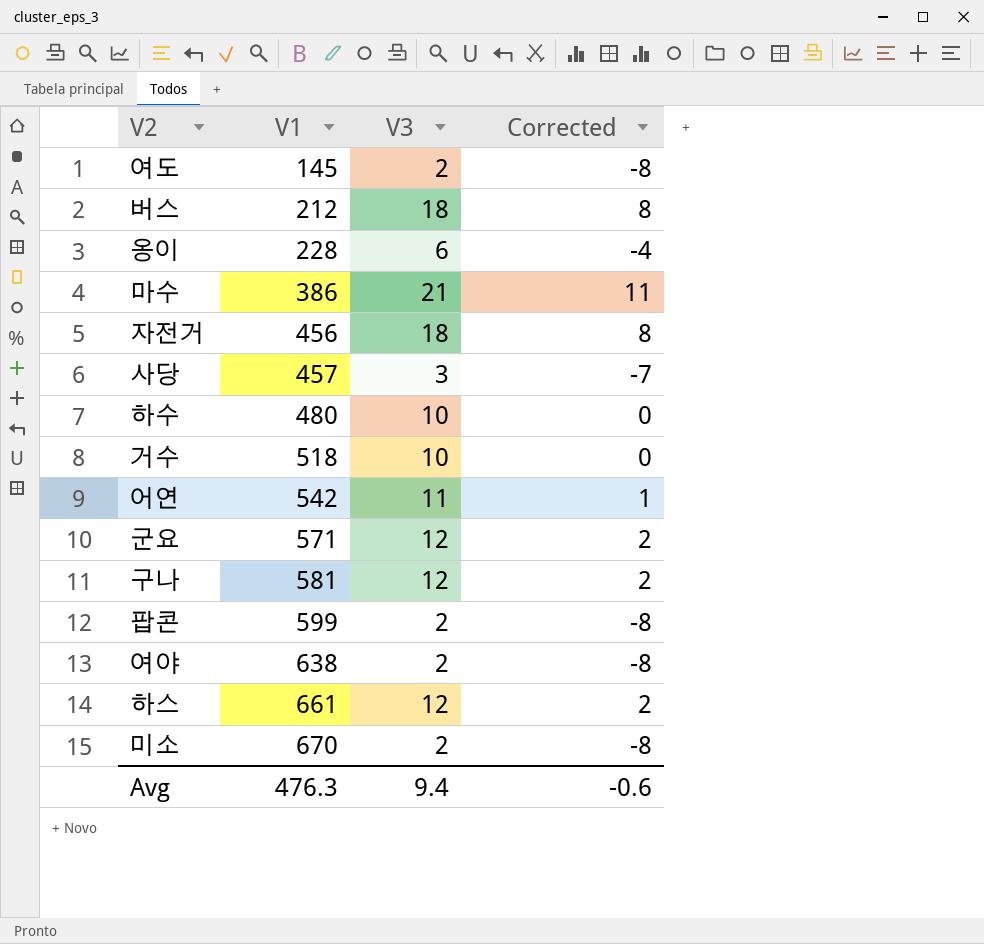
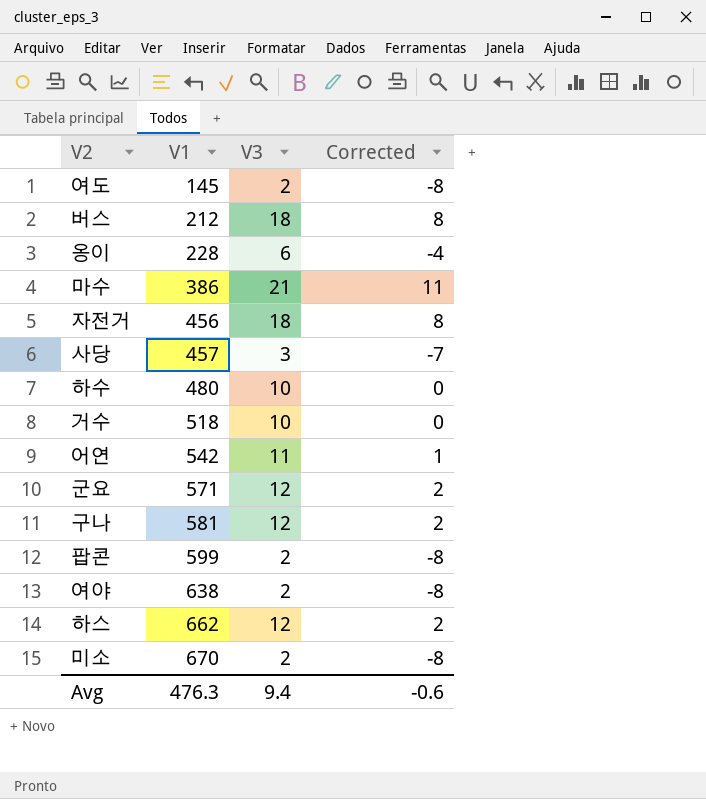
하스 | V1: 661 -> 662

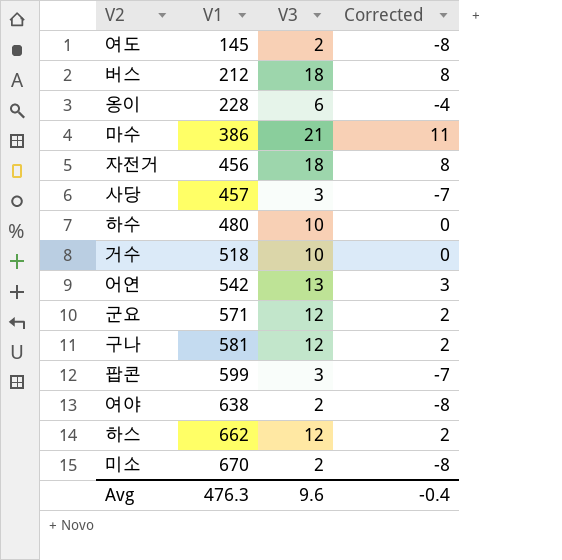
어연 | V3: 11 -> 13
어연 | Corrected: 1 -> 3
팝콘 | V3: 2 -> 3
팝콘 | Corrected: -8 -> -7
Avg | V3: 9.4 -> 9.6
Avg | Corrected: -0.6 -> -0.4

